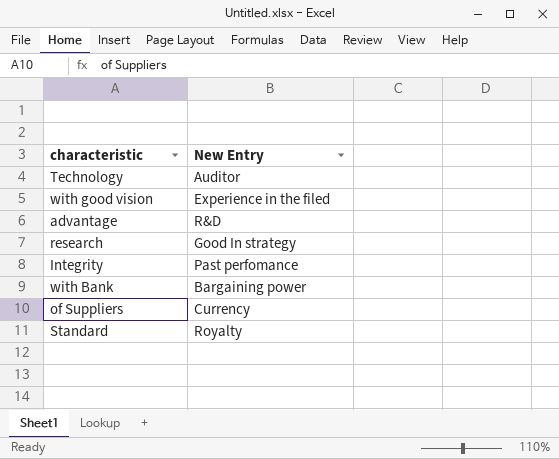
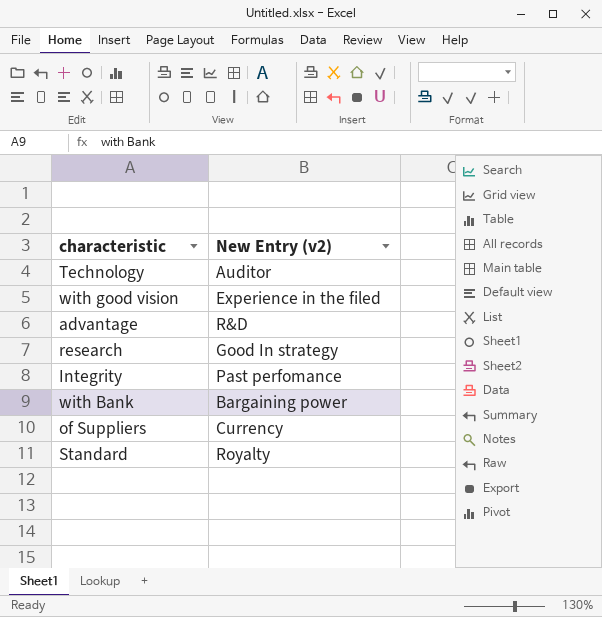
column name: New Entry -> New Entry (v2)

